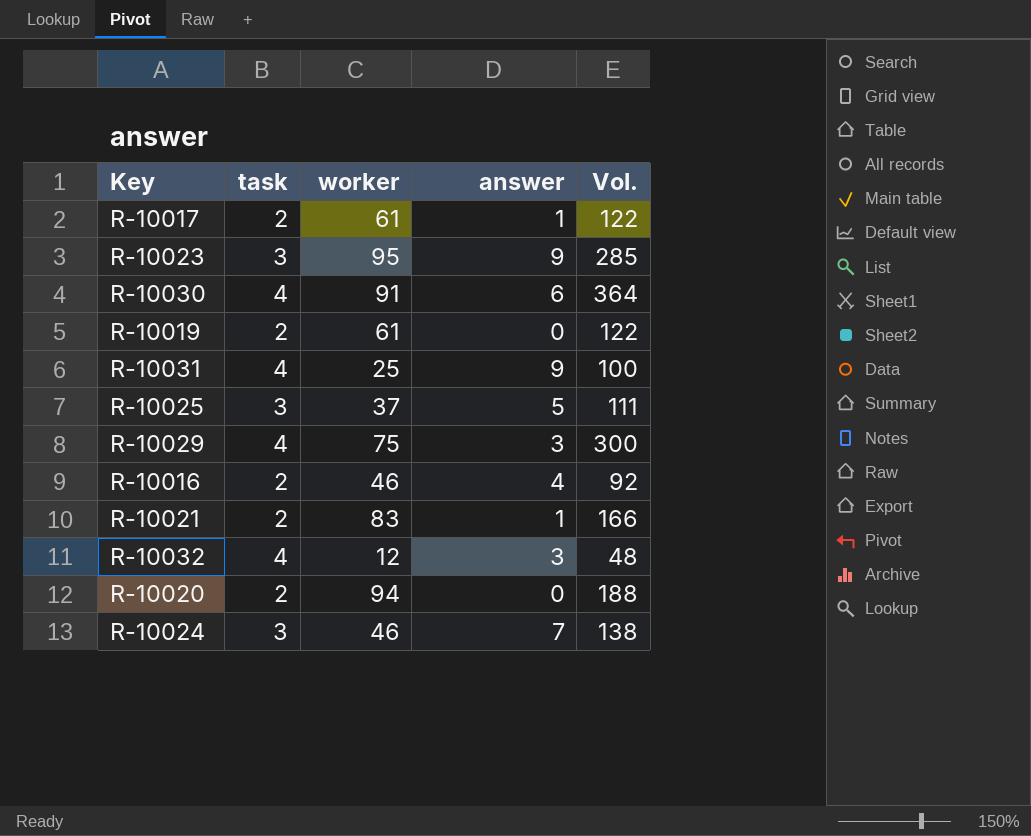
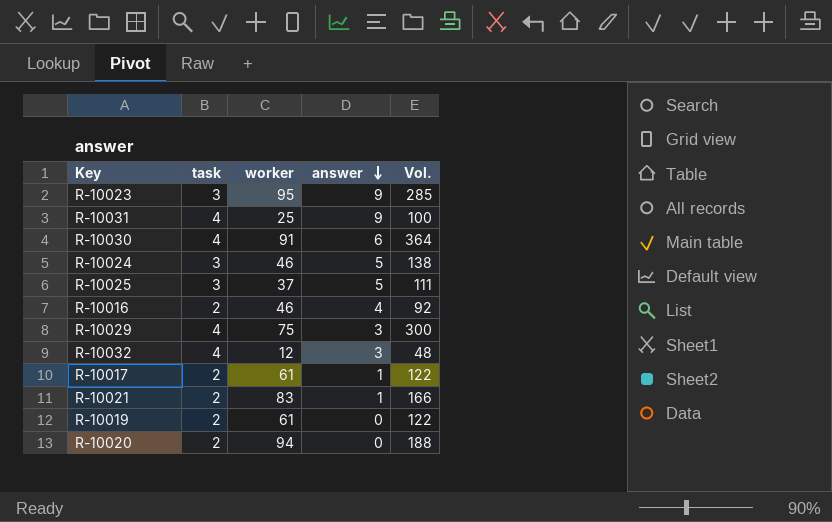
row order: none -> answer descending
R-10024 | answer: 7 -> 5

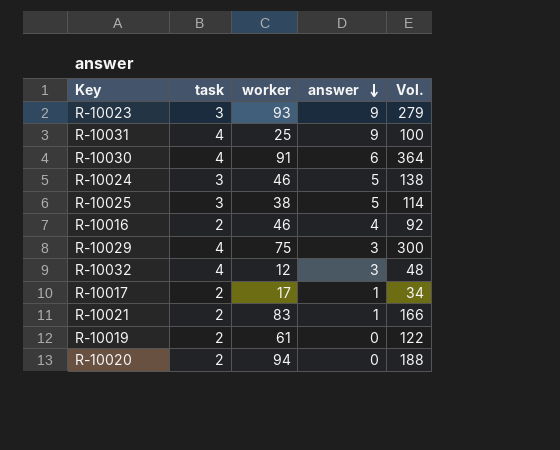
R-10023 | worker: 95 -> 93
R-10023 | Vol.: 285 -> 279
R-10025 | worker: 37 -> 38
R-10025 | Vol.: 111 -> 114
R-10017 | worker: 61 -> 17
R-10017 | Vol.: 122 -> 34

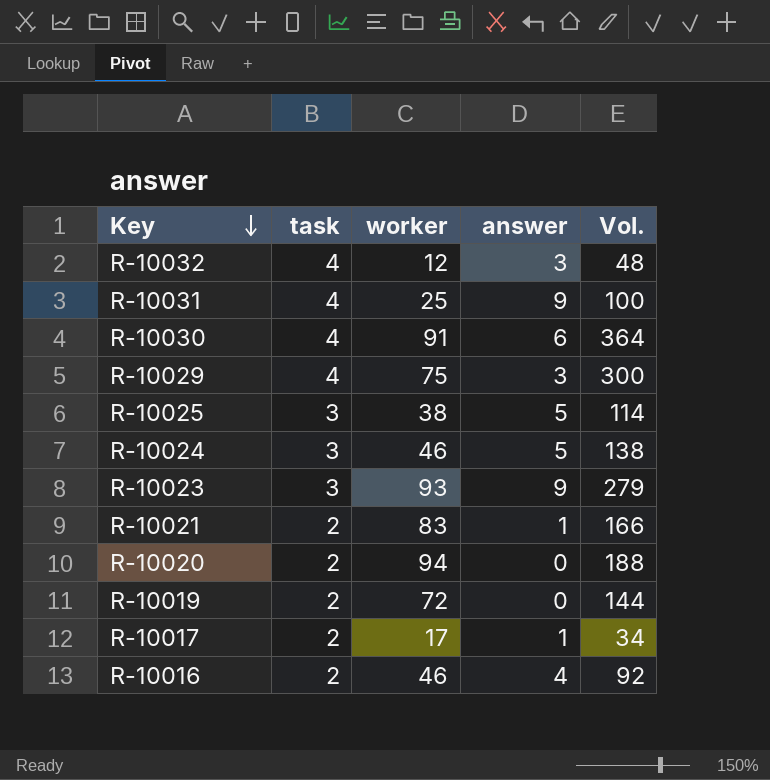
row order: answer descending -> Key descending
R-10019 | worker: 61 -> 72
R-10019 | Vol.: 122 -> 144

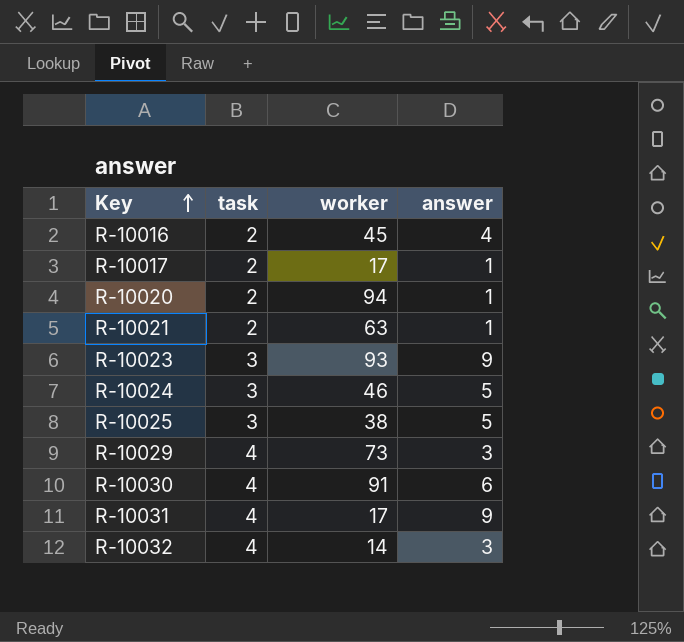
row order: Key descending -> Key ascending
column Vol. | formula: [task] * [worker] -> none
row R-10019: 2 | 72 | 0 | 144 -> none
R-10016 | worker: 46 -> 45
R-10020 | answer: 0 -> 1
R-10021 | worker: 83 -> 63
R-10029 | worker: 75 -> 73
R-10031 | worker: 25 -> 17
R-10032 | worker: 12 -> 14

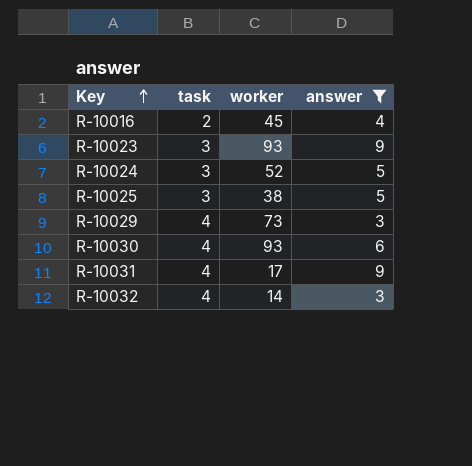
filter: none -> answer != 1
R-10024 | worker: 46 -> 52
R-10030 | worker: 91 -> 93

